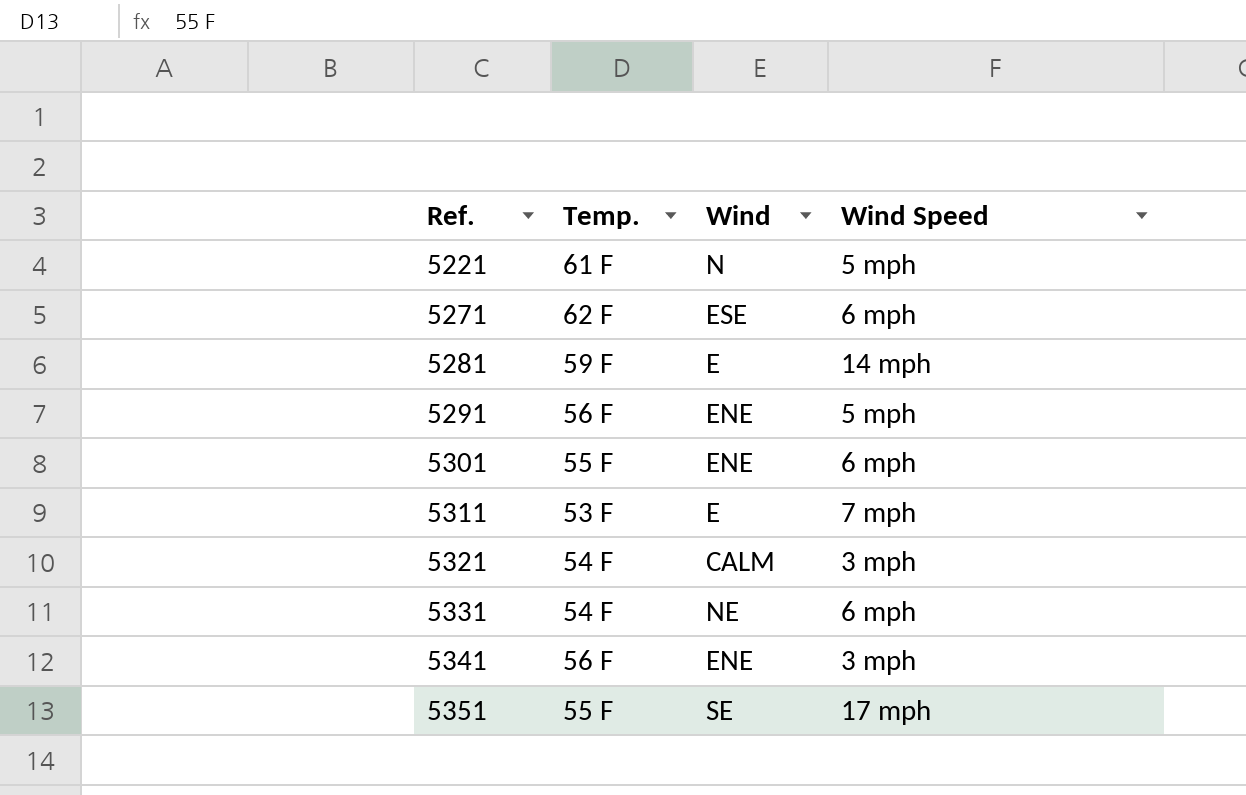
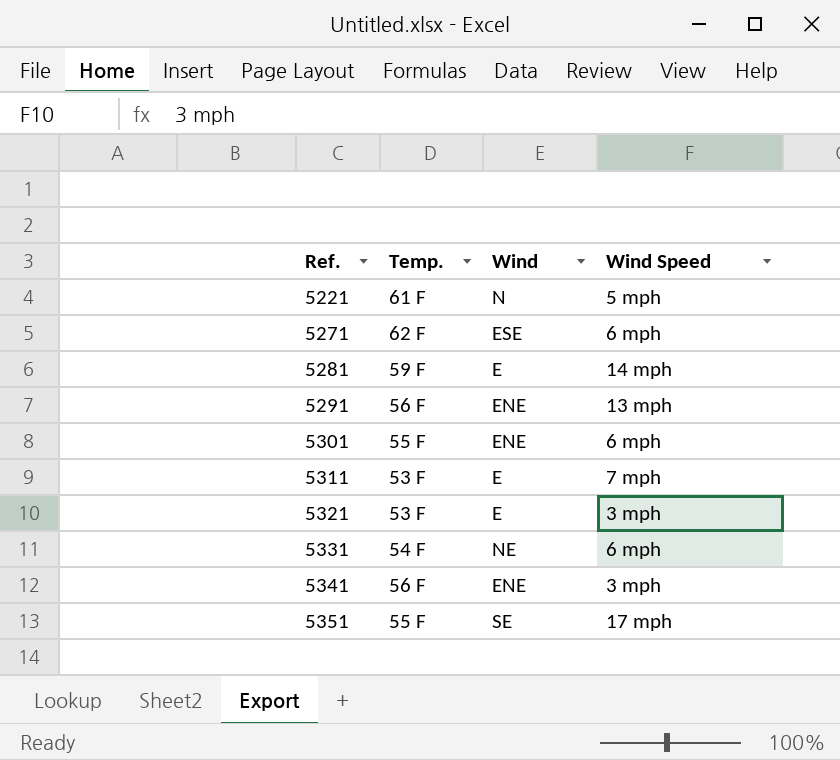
5291 | Wind Speed: 5 mph -> 13 mph
5321 | Temp.: 54 F -> 53 F
5321 | Wind: CALM -> E

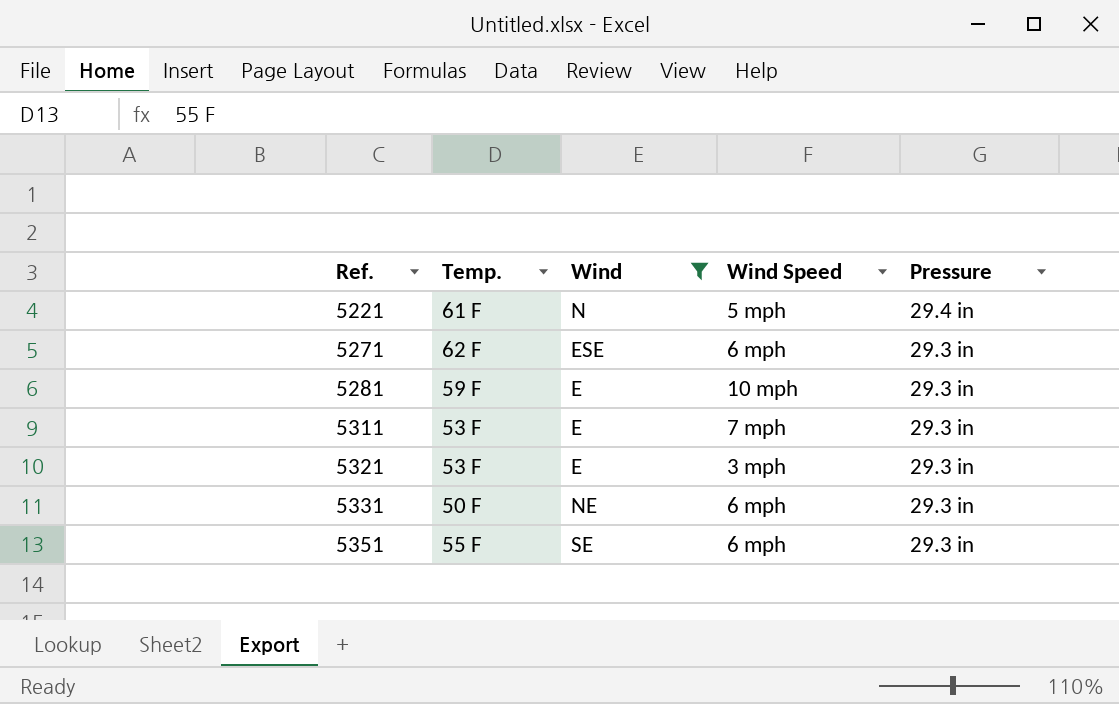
filter: none -> Wind != ENE
column Pressure | position: none -> 5
5281 | Wind Speed: 14 mph -> 10 mph
5331 | Temp.: 54 F -> 50 F
5351 | Wind Speed: 17 mph -> 6 mph

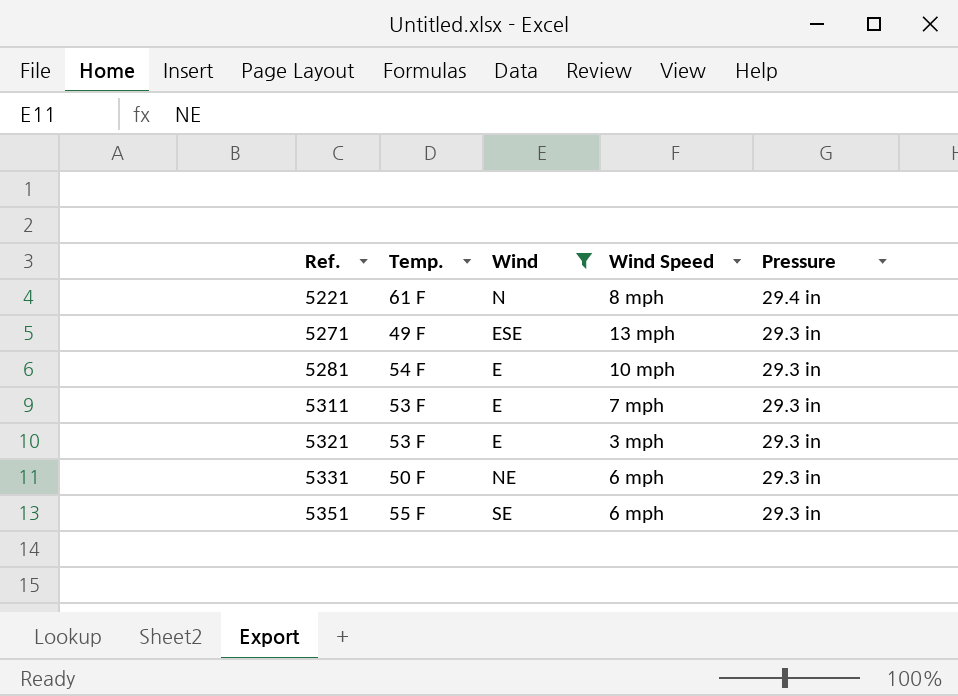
5221 | Wind Speed: 5 mph -> 8 mph
5271 | Temp.: 62 F -> 49 F
5271 | Wind Speed: 6 mph -> 13 mph
5281 | Temp.: 59 F -> 54 F

